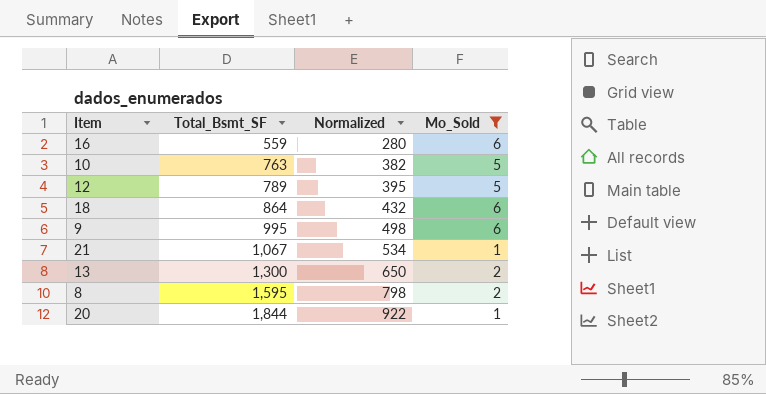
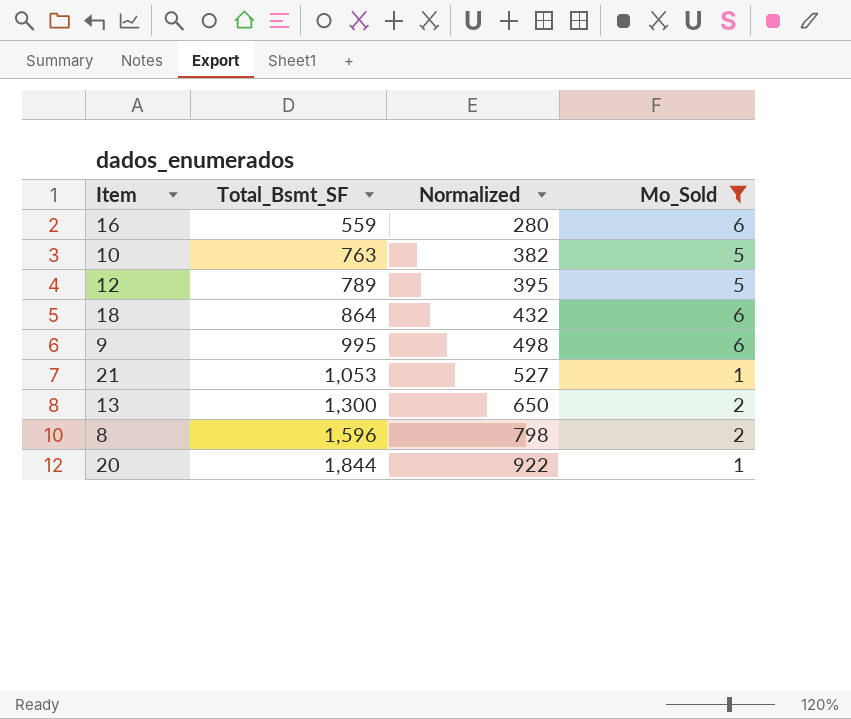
21 | Total_Bsmt_SF: 1,067 -> 1,053
21 | Normalized: 534 -> 527
8 | Total_Bsmt_SF: 1,595 -> 1,596

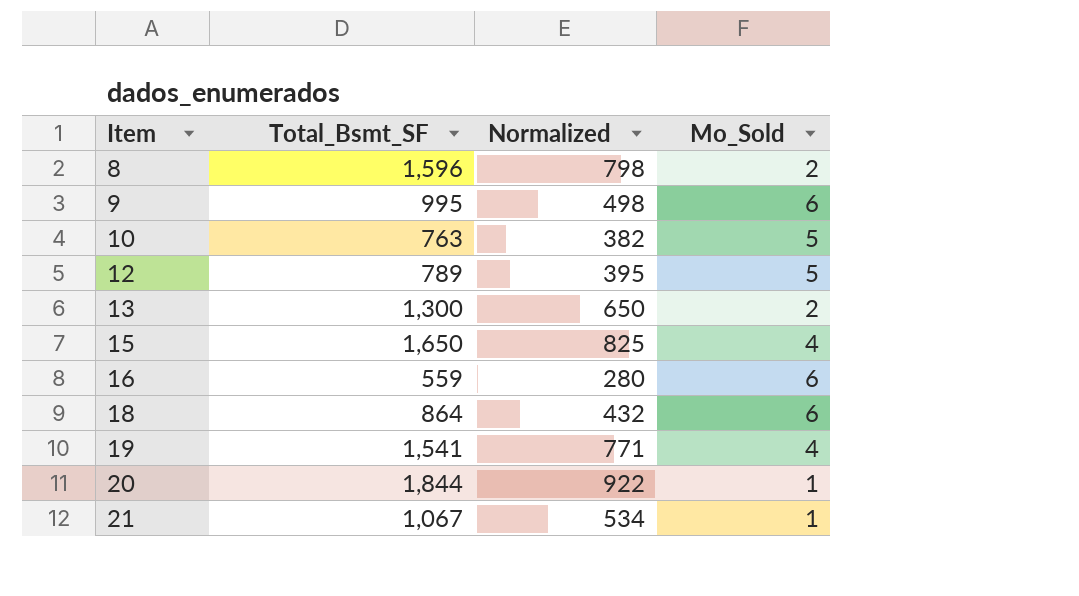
filter: Mo_Sold != 4 -> none
row order: Total_Bsmt_SF ascending -> Item ascending
21 | Total_Bsmt_SF: 1,053 -> 1,067
21 | Normalized: 527 -> 534

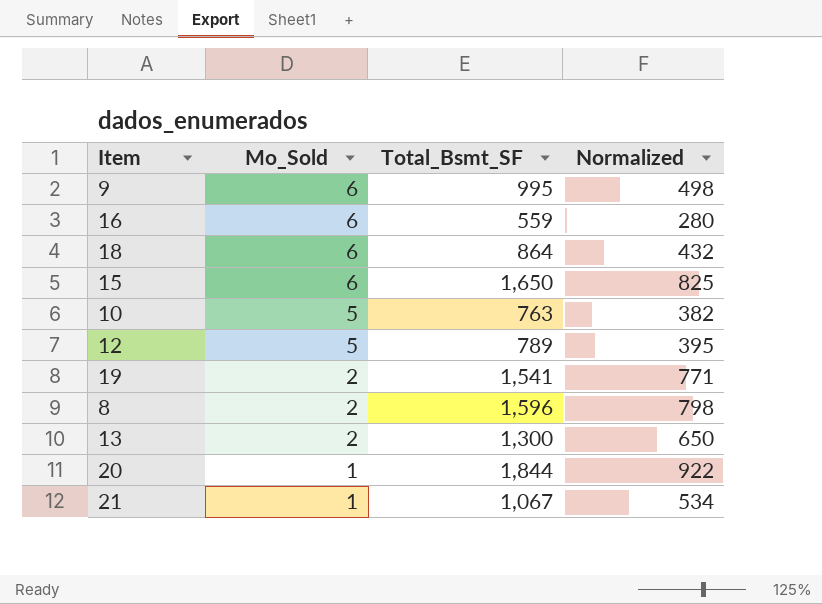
row order: Item ascending -> Mo_Sold descending
column Mo_Sold | position: 4 -> 2
15 | Mo_Sold: 4 -> 6
19 | Mo_Sold: 4 -> 2

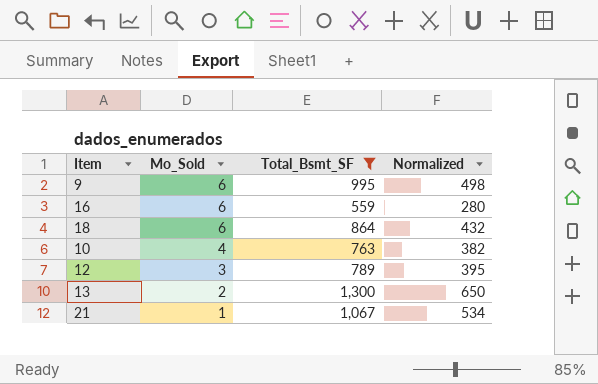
filter: none -> Total_Bsmt_SF <= 1,300
10 | Mo_Sold: 5 -> 4
12 | Mo_Sold: 5 -> 3

